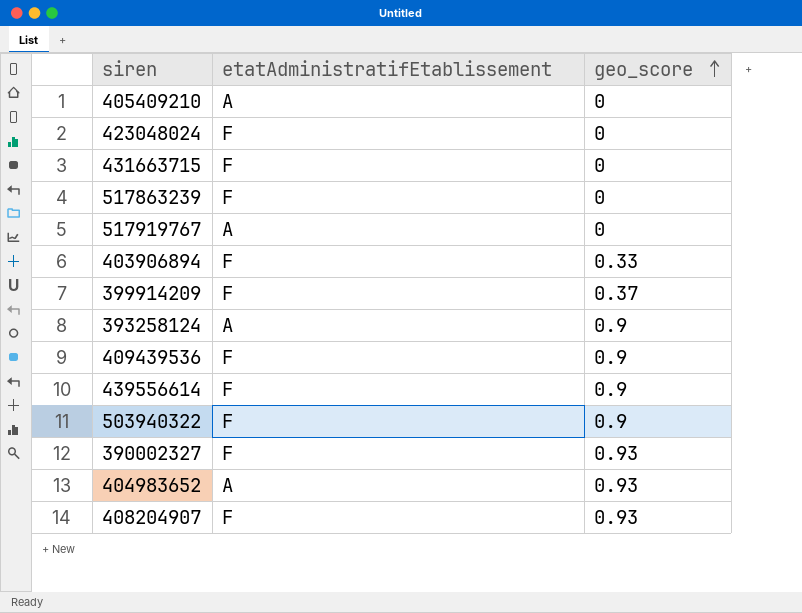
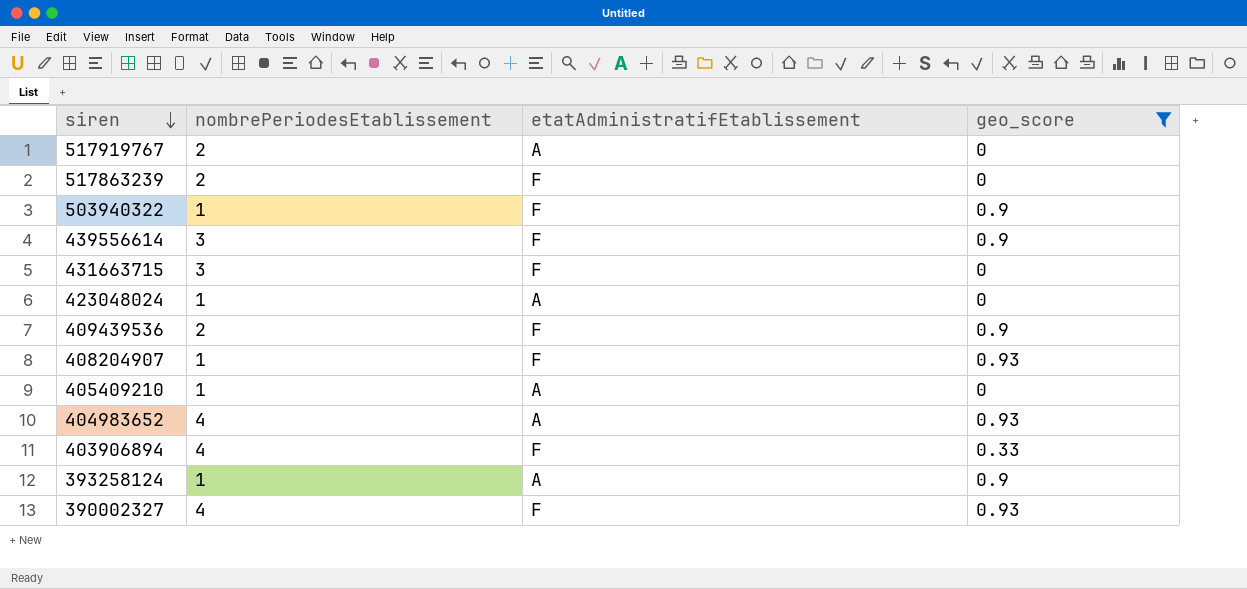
filter: none -> geo_score != 0.37
row order: geo_score ascending -> siren descending
column nombrePeriodesEtablissement | position: none -> 2
423048024 | etatAdministratifEtablissement: F -> A

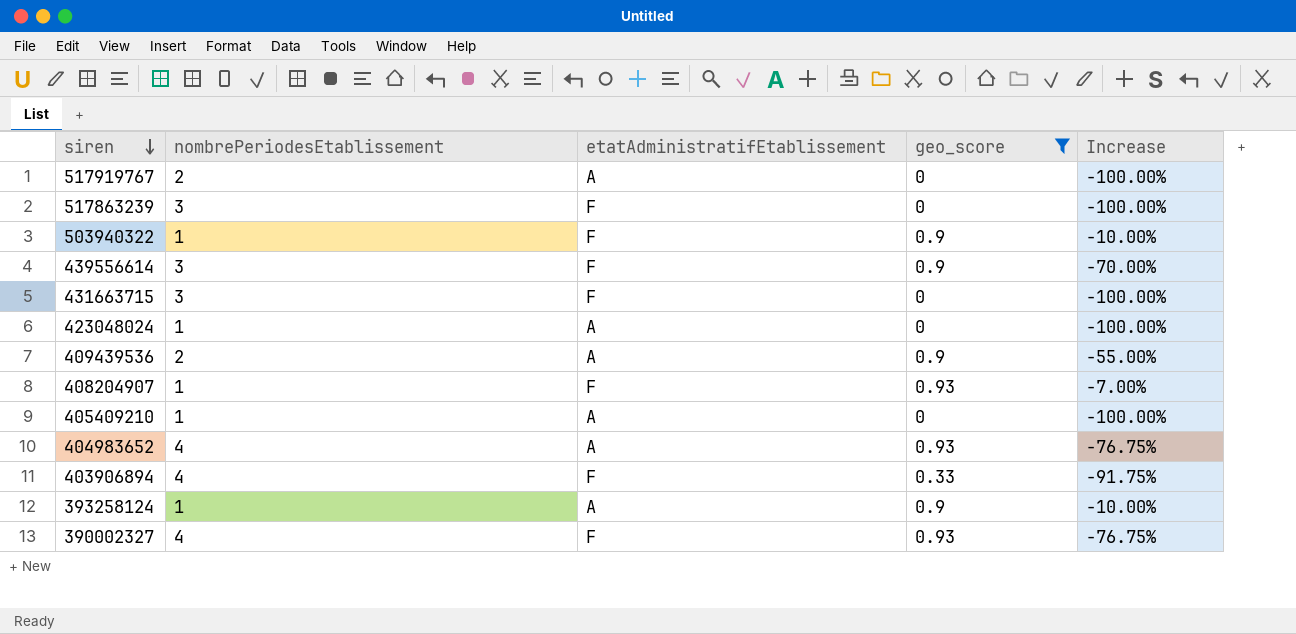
column Increase | formula: none -> ([geo_score] - [nombrePeriodesEtablissement]) / [nombrePeriodesEtablissement]
517863239 | nombrePeriodesEtablissement: 2 -> 3
409439536 | etatAdministratifEtablissement: F -> A

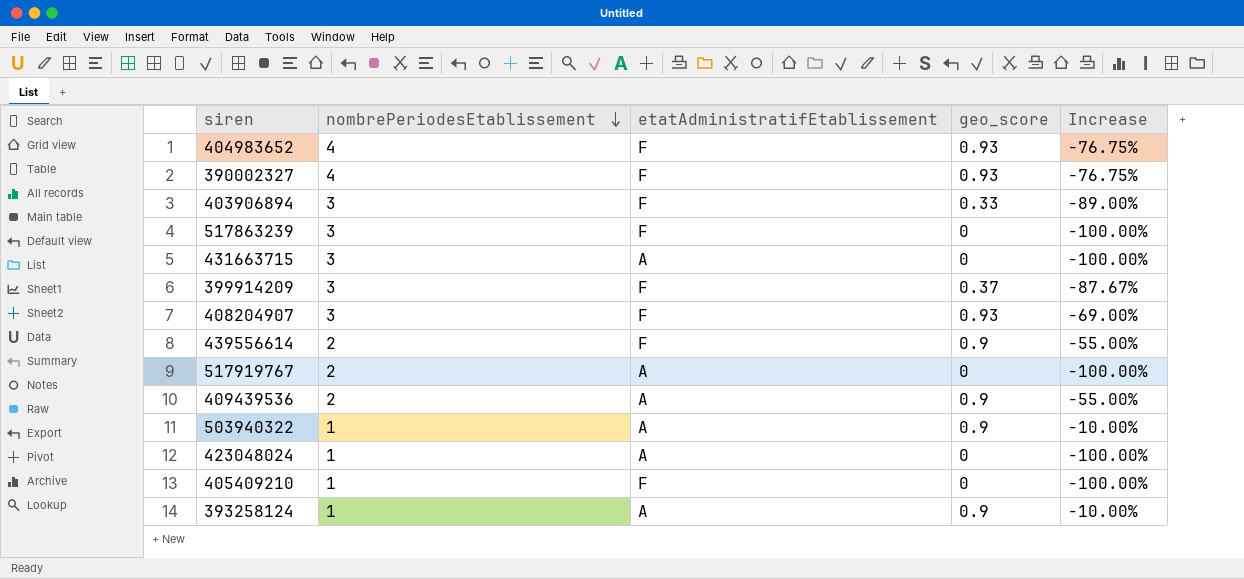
filter: geo_score != 0.37 -> none
row order: siren descending -> nombrePeriodesEtablissement descending
404983652 | etatAdministratifEtablissement: A -> F
403906894 | nombrePeriodesEtablissement: 4 -> 3
403906894 | Increase: -91.75% -> -89.00%
431663715 | etatAdministratifEtablissement: F -> A
408204907 | nombrePeriodesEtablissement: 1 -> 3
408204907 | Increase: -7.00% -> -69.00%
439556614 | nombrePeriodesEtablissement: 3 -> 2
439556614 | Increase: -70.00% -> -55.00%
503940322 | etatAdministratifEtablissement: F -> A
405409210 | etatAdministratifEtablissement: A -> F

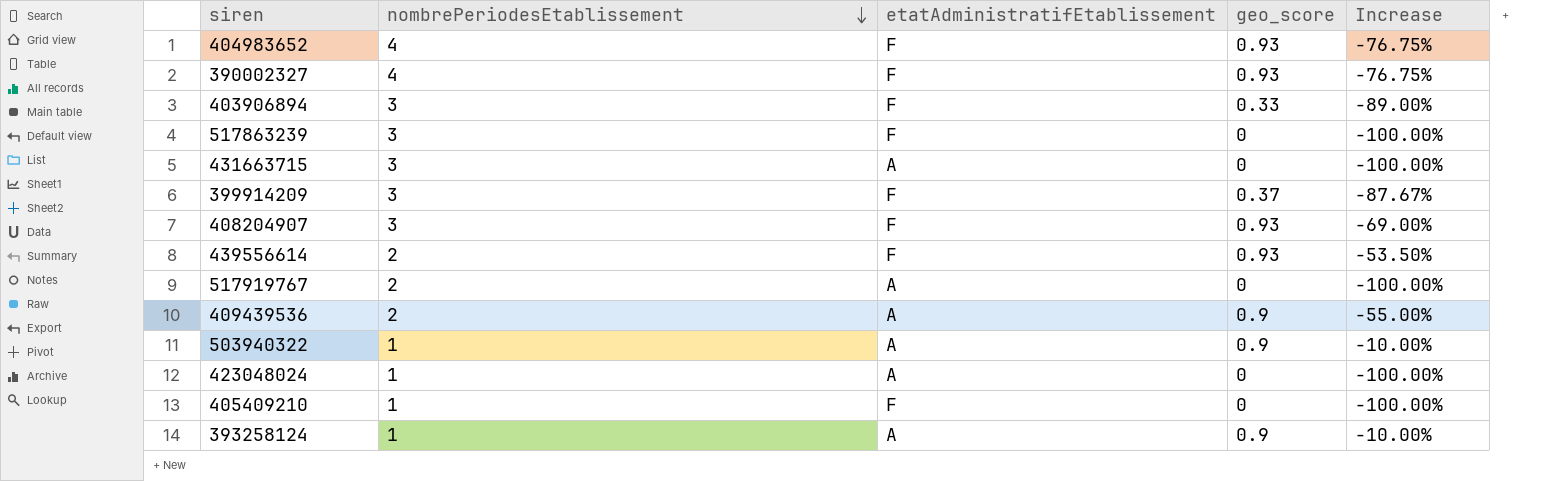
439556614 | geo_score: 0.9 -> 0.93
439556614 | Increase: -55.00% -> -53.50%

